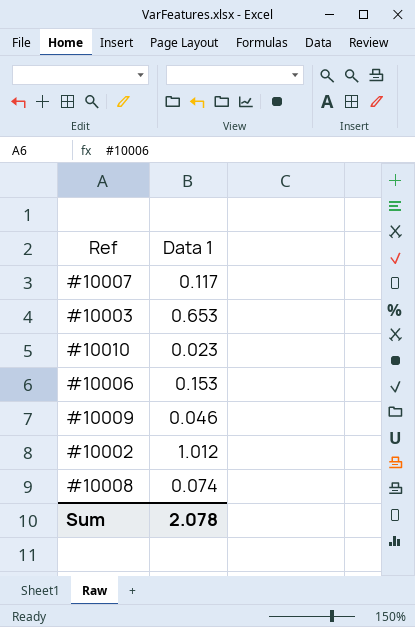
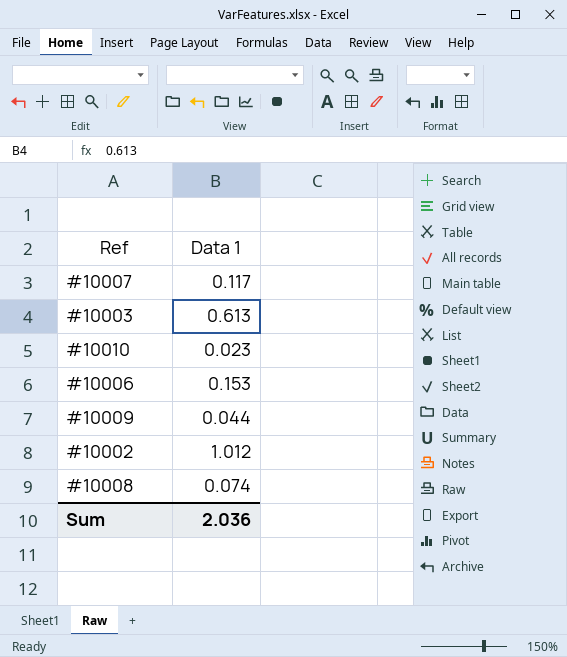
#10003 | Data 1: 0.653 -> 0.613
#10009 | Data 1: 0.046 -> 0.044
Sum | Data 1: 2.078 -> 2.036

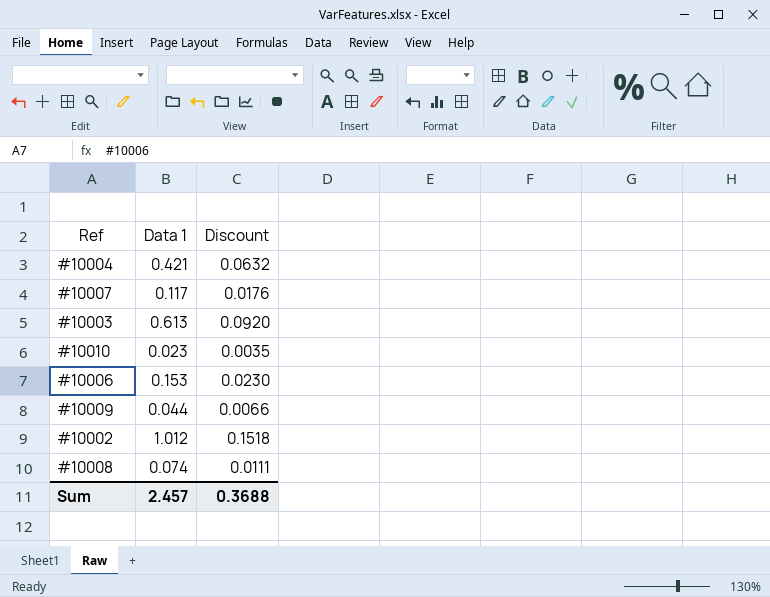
column Discount | formula: none -> [Data 1] * 0.15
row #10004: none -> 0.421 | 0.0632
Sum | Data 1: 2.036 -> 2.457

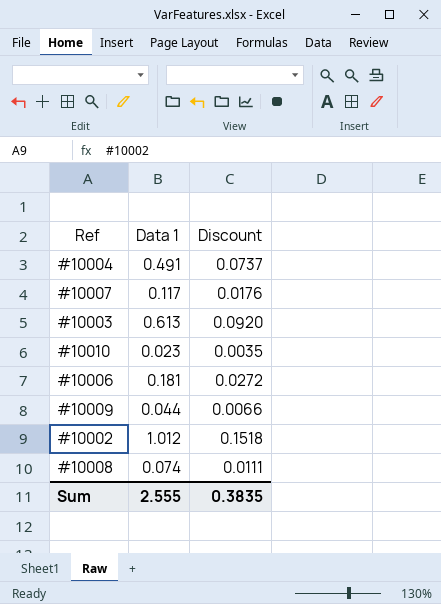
#10004 | Data 1: 0.421 -> 0.491
#10004 | Discount: 0.0632 -> 0.0737
#10006 | Data 1: 0.153 -> 0.181
#10006 | Discount: 0.0230 -> 0.0272
Sum | Data 1: 2.457 -> 2.555
Sum | Discount: 0.3688 -> 0.3835

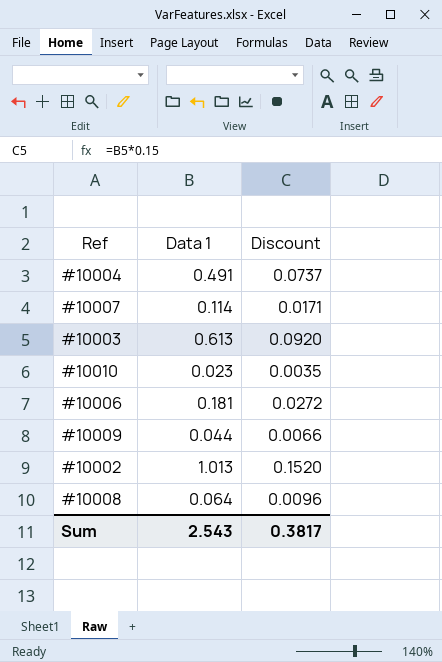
#10007 | Data 1: 0.117 -> 0.114
#10007 | Discount: 0.0176 -> 0.0171
#10002 | Data 1: 1.012 -> 1.013
#10002 | Discount: 0.1518 -> 0.1520
#10008 | Data 1: 0.074 -> 0.064
#10008 | Discount: 0.0111 -> 0.0096
Sum | Data 1: 2.555 -> 2.543
Sum | Discount: 0.3835 -> 0.3817

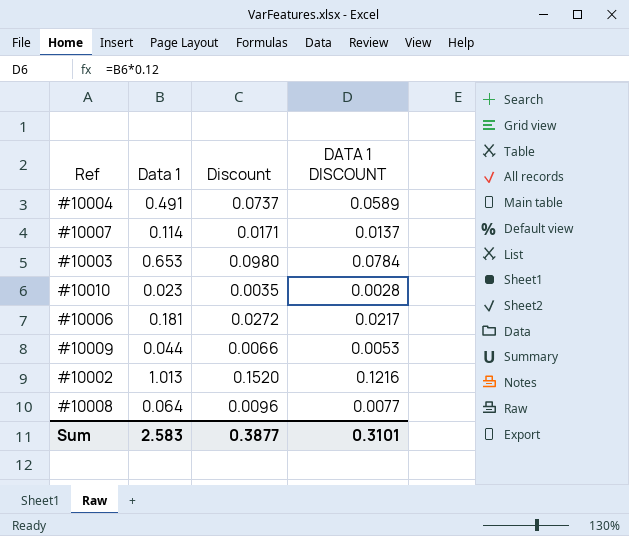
column DATA 1 DISCOUNT | formula: none -> [Data 1] * 0.12
#10003 | Data 1: 0.613 -> 0.653
#10003 | Discount: 0.0920 -> 0.0980
Sum | Data 1: 2.543 -> 2.583
Sum | Discount: 0.3817 -> 0.3877

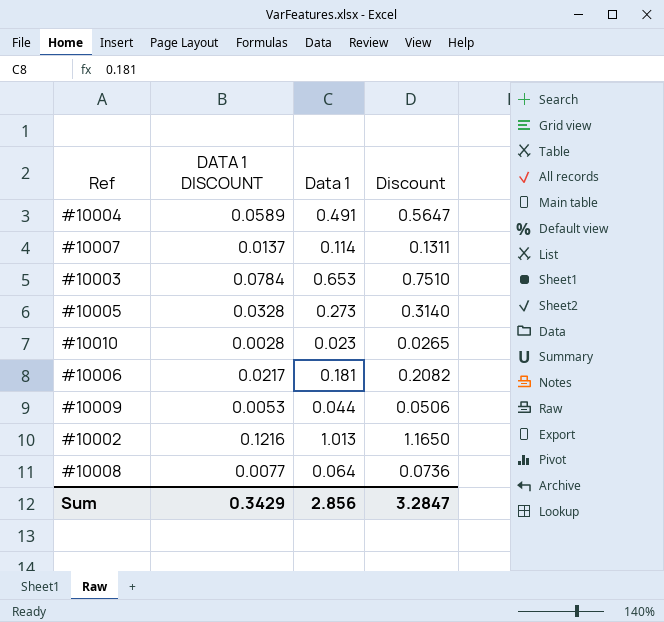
column DATA 1 DISCOUNT | position: 4 -> 2
column Discount | formula: [Data 1] * 0.15 -> [Data 1] * 1.15
row #10005: none -> 0.0328 | 0.273 | 0.3140
Sum | DATA 1 DISCOUNT: 0.3101 -> 0.3429
Sum | Data 1: 2.583 -> 2.856
Sum | Discount: 0.3877 -> 3.2847

